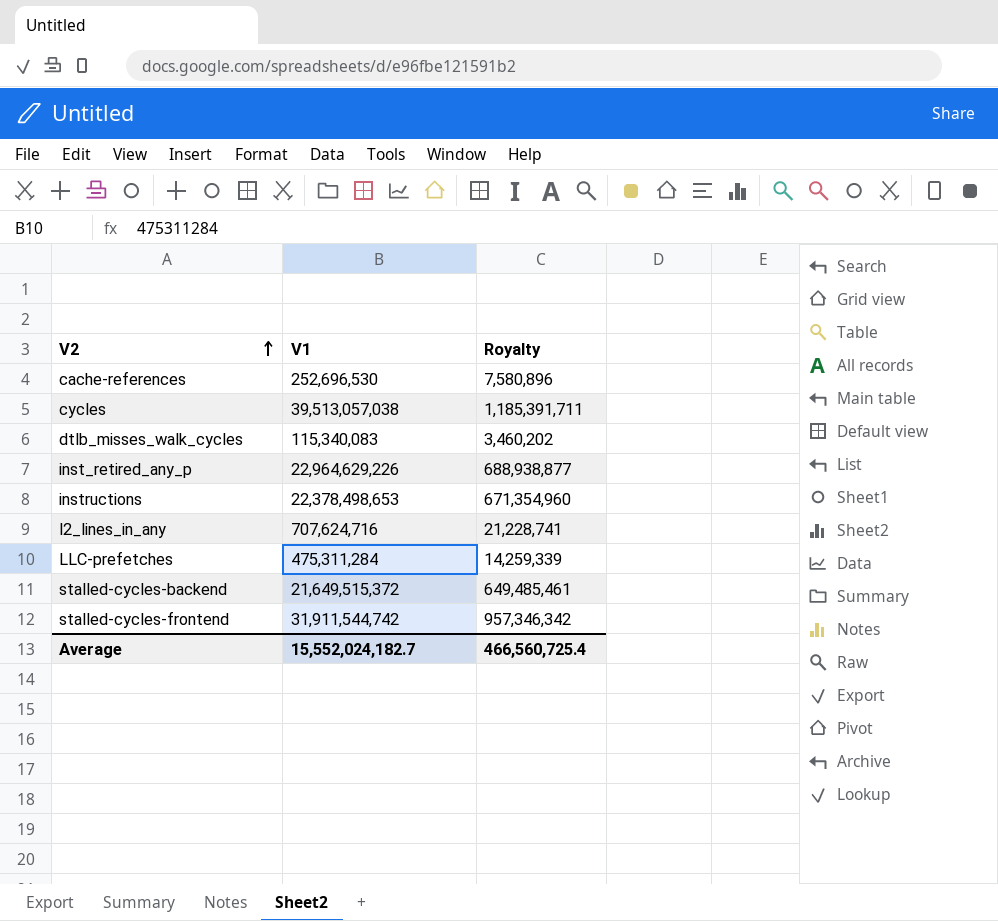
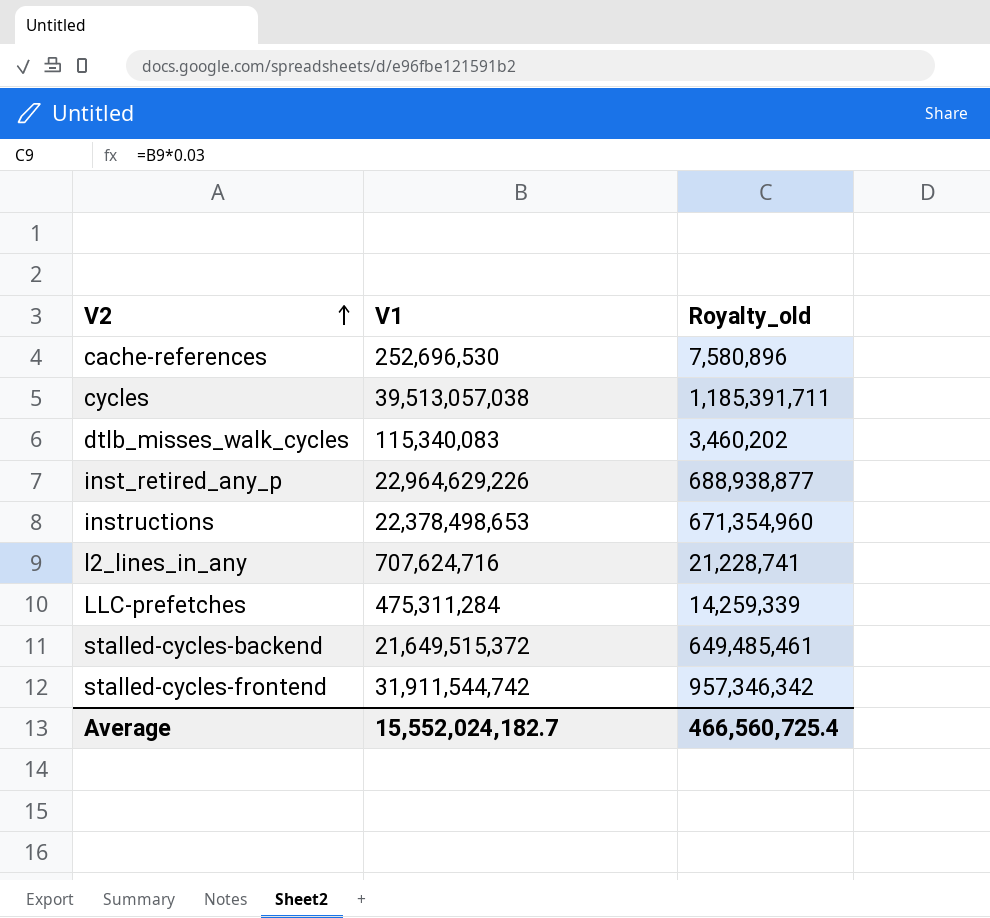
column name: Royalty -> Royalty_old

